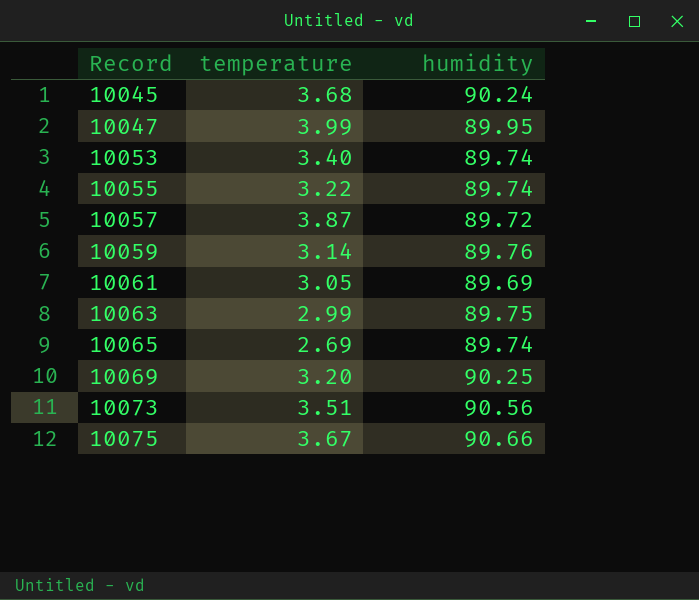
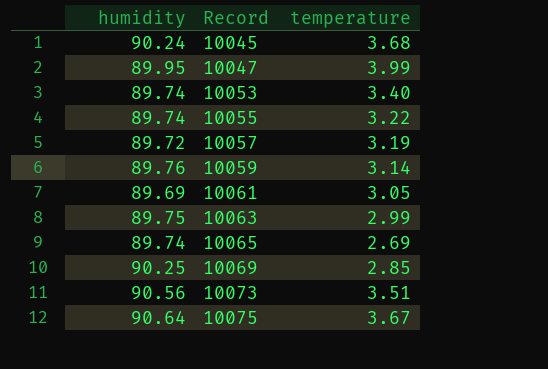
column humidity | position: 3 -> 1
10057 | temperature: 3.87 -> 3.19
10069 | temperature: 3.20 -> 2.85
10075 | humidity: 90.66 -> 90.64

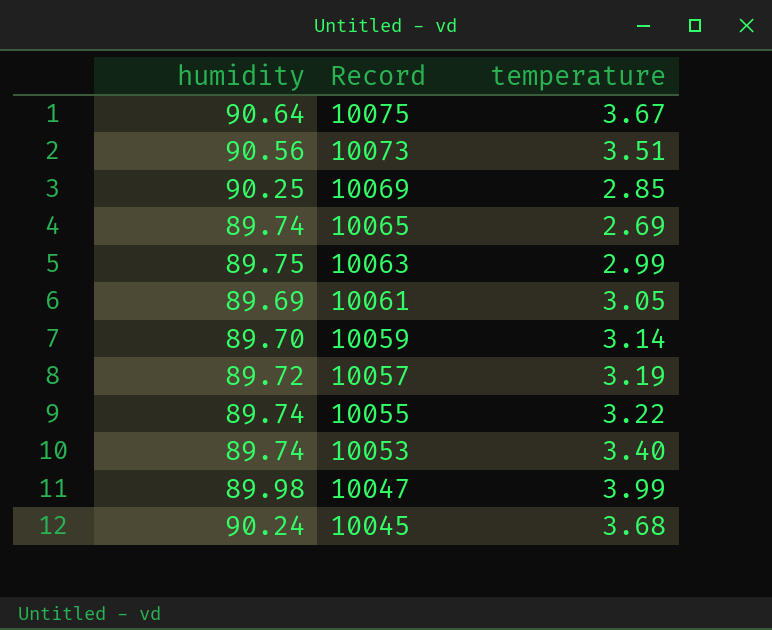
row order: Record ascending -> Record descending
10059 | humidity: 89.76 -> 89.70
10047 | humidity: 89.95 -> 89.98

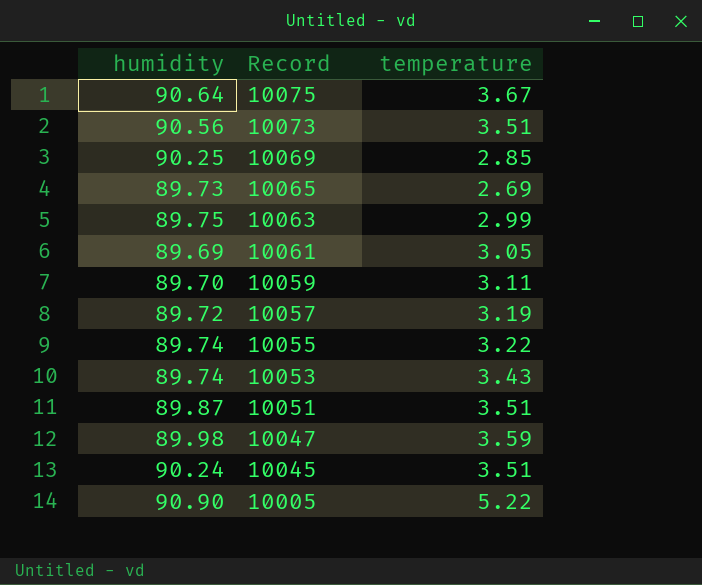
10065 | humidity: 89.74 -> 89.73
10059 | temperature: 3.14 -> 3.11
10053 | temperature: 3.40 -> 3.43
row 10051: none -> 89.87 | 3.51
10047 | temperature: 3.99 -> 3.59
10045 | temperature: 3.68 -> 3.51
row 10005: none -> 90.90 | 5.22

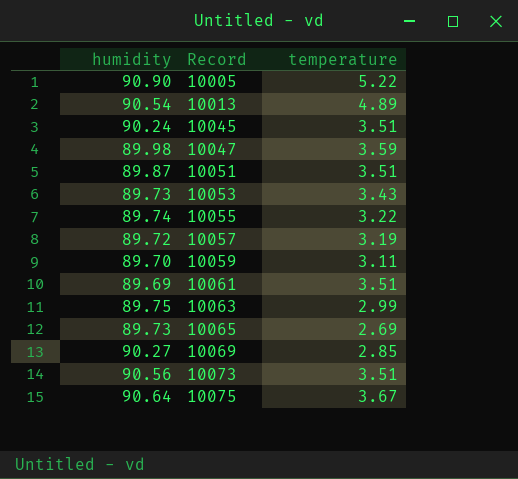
row order: Record descending -> Record ascending
row 10013: none -> 90.54 | 4.89
10053 | humidity: 89.74 -> 89.73
10061 | temperature: 3.05 -> 3.51
10069 | humidity: 90.25 -> 90.27

